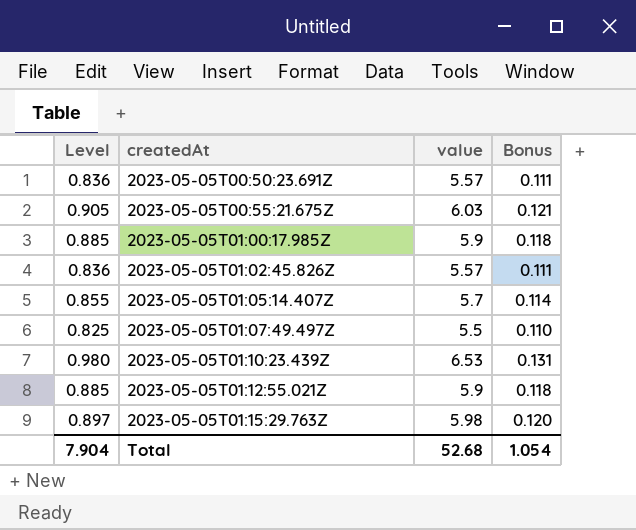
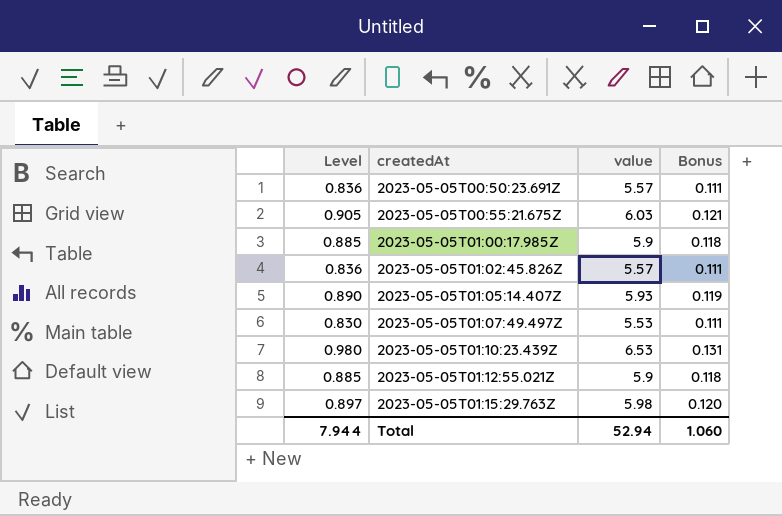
2023-05-05T01:05:14.407Z | Level: 0.855 -> 0.890
2023-05-05T01:05:14.407Z | value: 5.7 -> 5.93
2023-05-05T01:05:14.407Z | Bonus: 0.114 -> 0.119
2023-05-05T01:07:49.497Z | Level: 0.825 -> 0.830
2023-05-05T01:07:49.497Z | value: 5.5 -> 5.53
2023-05-05T01:07:49.497Z | Bonus: 0.110 -> 0.111
Total | Level: 7.904 -> 7.944
Total | value: 52.68 -> 52.94
Total | Bonus: 1.054 -> 1.060

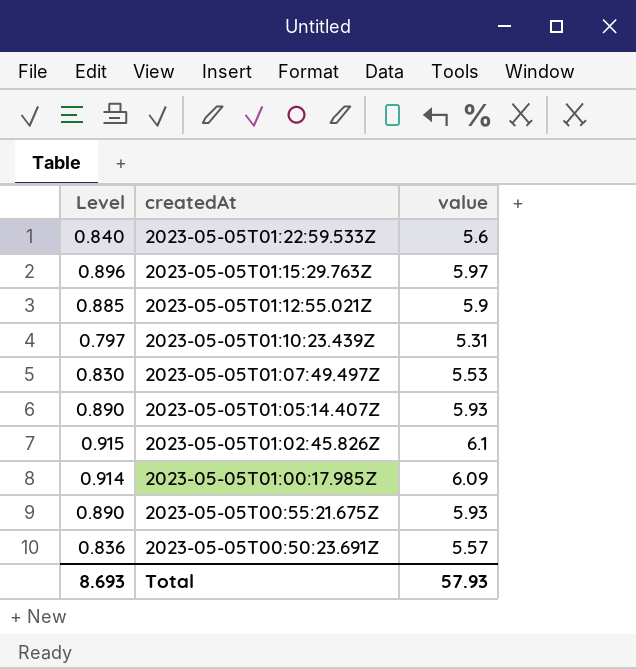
row order: createdAt ascending -> createdAt descending
column Bonus | formula: [value] * 0.02 -> none
row 2023-05-05T01:22:59.533Z: none -> 0.840 | 5.6
2023-05-05T01:15:29.763Z | Level: 0.897 -> 0.896
2023-05-05T01:15:29.763Z | value: 5.98 -> 5.97
2023-05-05T01:10:23.439Z | Level: 0.980 -> 0.797
2023-05-05T01:10:23.439Z | value: 6.53 -> 5.31
2023-05-05T01:02:45.826Z | Level: 0.836 -> 0.915
2023-05-05T01:02:45.826Z | value: 5.57 -> 6.1
2023-05-05T01:00:17.985Z | Level: 0.885 -> 0.914
2023-05-05T01:00:17.985Z | value: 5.9 -> 6.09
2023-05-05T00:55:21.675Z | Level: 0.905 -> 0.890
2023-05-05T00:55:21.675Z | value: 6.03 -> 5.93
Total | Level: 7.944 -> 8.693
Total | value: 52.94 -> 57.93

